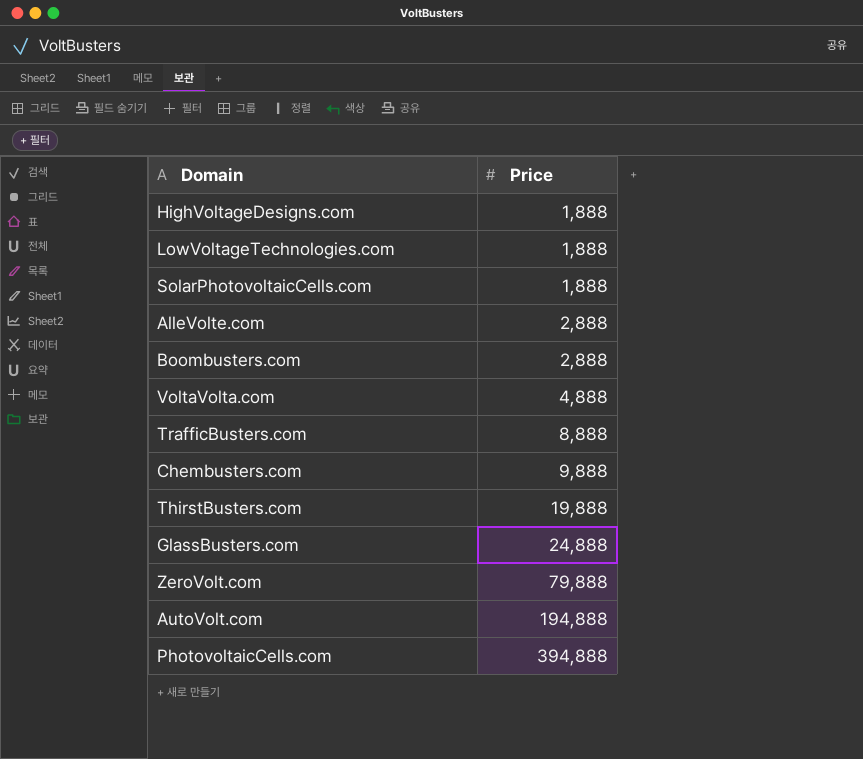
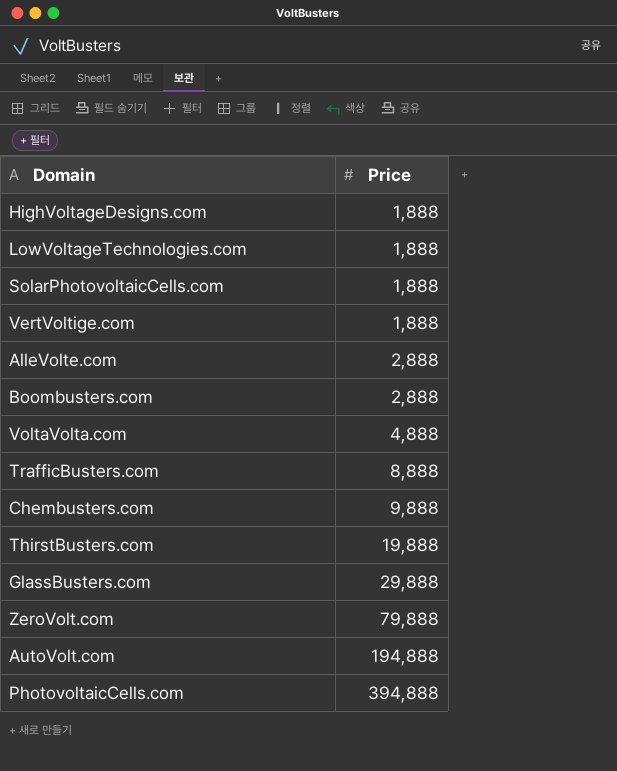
row VertVoltige.com: none -> 1,888
GlassBusters.com | Price: 24,888 -> 29,888

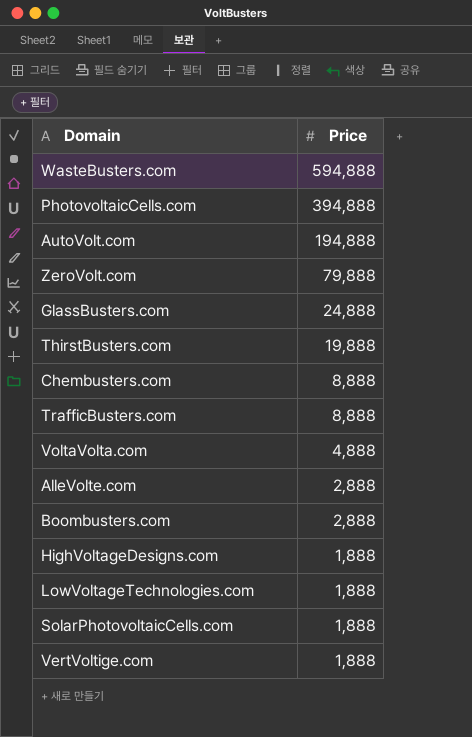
row order: Price ascending -> Price descending
row WasteBusters.com: none -> 594,888
GlassBusters.com | Price: 29,888 -> 24,888
Chembusters.com | Price: 9,888 -> 8,888

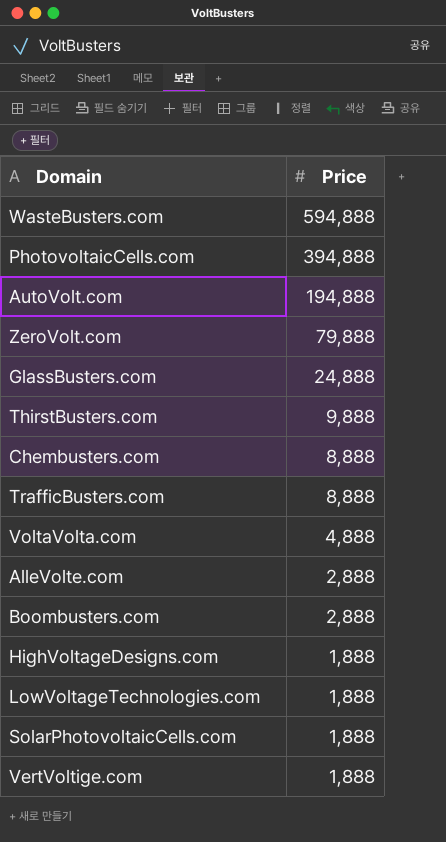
ThirstBusters.com | Price: 19,888 -> 9,888

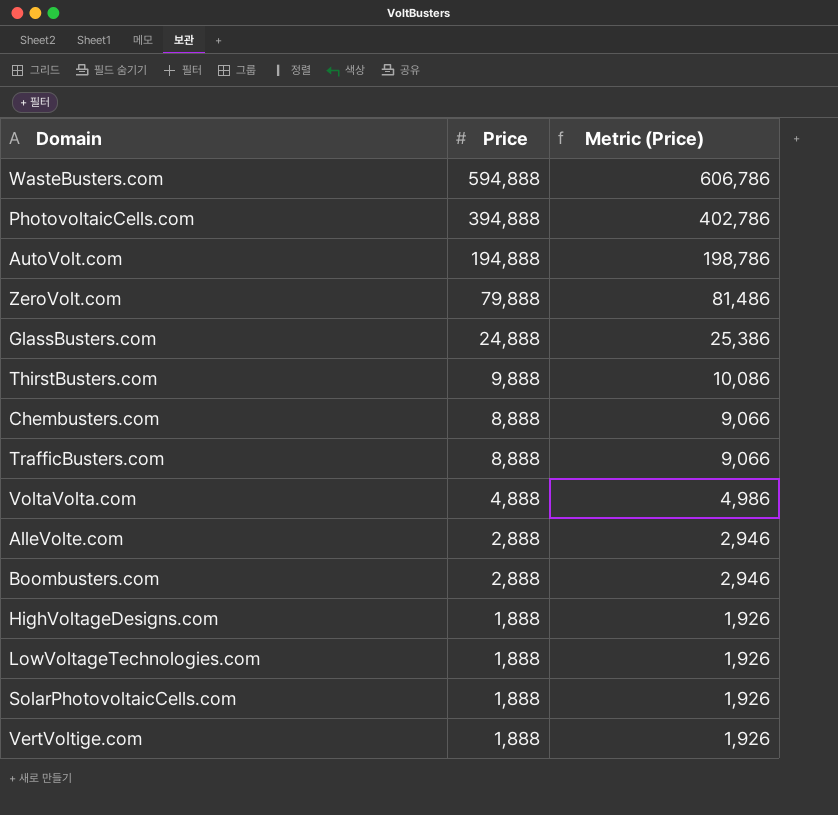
column Metric (Price) | formula: none -> [Price] * 1.02

